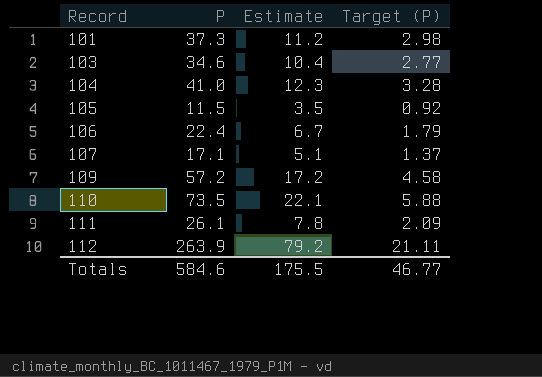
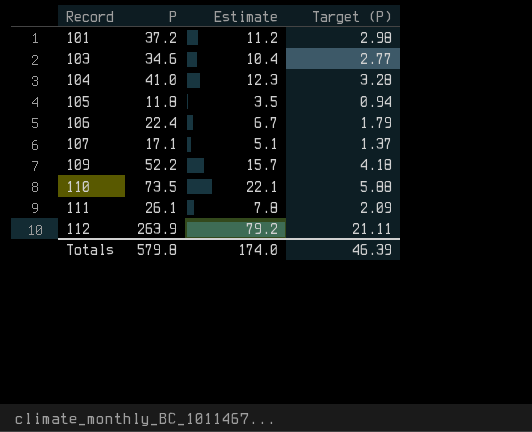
101 | P: 37.3 -> 37.2
105 | P: 11.5 -> 11.8
105 | Target (P): 0.92 -> 0.94
109 | P: 57.2 -> 52.2
109 | Estimate: 17.2 -> 15.7
109 | Target (P): 4.58 -> 4.18
Totals | P: 584.6 -> 579.8
Totals | Estimate: 175.5 -> 174.0
Totals | Target (P): 46.77 -> 46.39

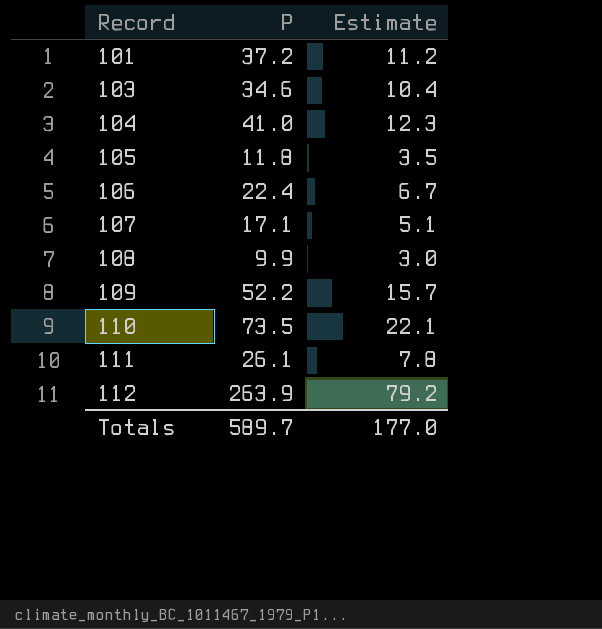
column Target (P) | formula: [P] * 0.08 -> none
row 108: none -> 9.9 | 3.0
Totals | P: 579.8 -> 589.7
Totals | Estimate: 174.0 -> 177.0

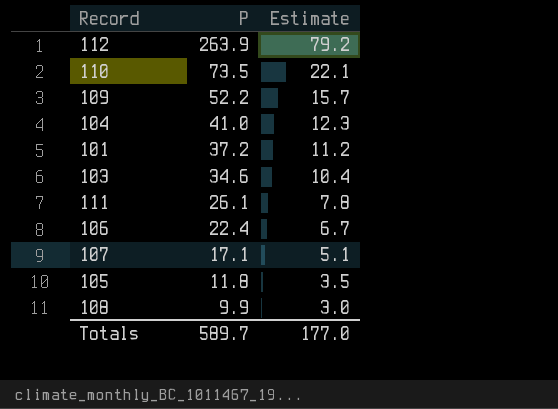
row order: Record ascending -> P descending

